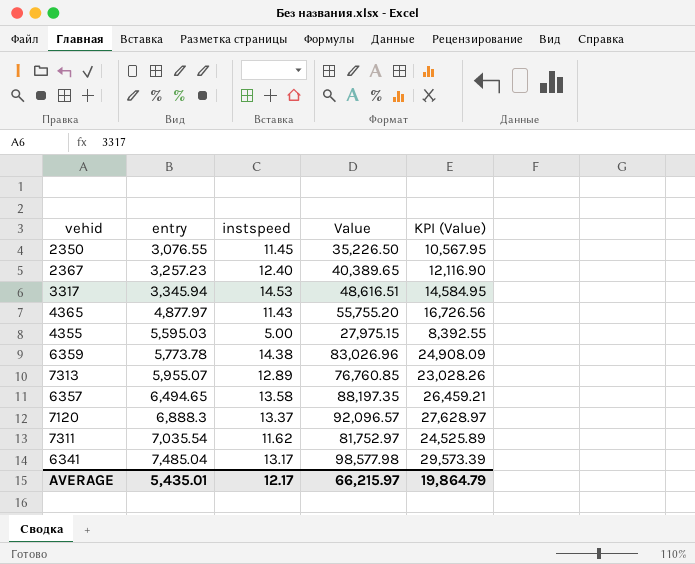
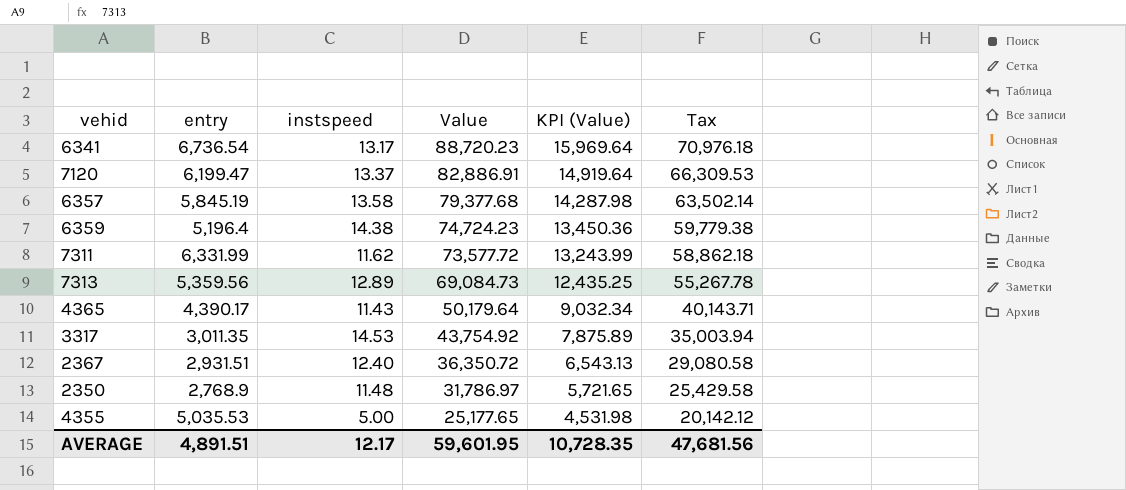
row order: entry ascending -> Value descending
column KPI (Value) | formula: [Value] * 0.3 -> [Value] * 0.18
column Tax | formula: none -> [Value] * 0.8
6341 | entry: 7,485.04 -> 6,736.54
6341 | Value: 98,577.98 -> 88,720.23
7120 | entry: 6,888.3 -> 6,199.47
7120 | Value: 92,096.57 -> 82,886.91
6357 | entry: 6,494.65 -> 5,845.19
6357 | Value: 88,197.35 -> 79,377.68
6359 | entry: 5,773.78 -> 5,196.4
6359 | Value: 83,026.96 -> 74,724.23
7311 | entry: 7,035.54 -> 6,331.99
7311 | Value: 81,752.97 -> 73,577.72
7313 | entry: 5,955.07 -> 5,359.56
7313 | Value: 76,760.85 -> 69,084.73
4365 | entry: 4,877.97 -> 4,390.17
4365 | Value: 55,755.20 -> 50,179.64
3317 | entry: 3,345.94 -> 3,011.35
3317 | Value: 48,616.51 -> 43,754.92
2367 | entry: 3,257.23 -> 2,931.51
2367 | Value: 40,389.65 -> 36,350.72
2350 | entry: 3,076.55 -> 2,768.9
2350 | instspeed: 11.45 -> 11.48
2350 | Value: 35,226.50 -> 31,786.97
4355 | entry: 5,595.03 -> 5,035.53
4355 | Value: 27,975.15 -> 25,177.65
AVERAGE | entry: 5,435.01 -> 4,891.51
AVERAGE | Value: 66,215.97 -> 59,601.95
AVERAGE | KPI (Value): 19,864.79 -> 10,728.35

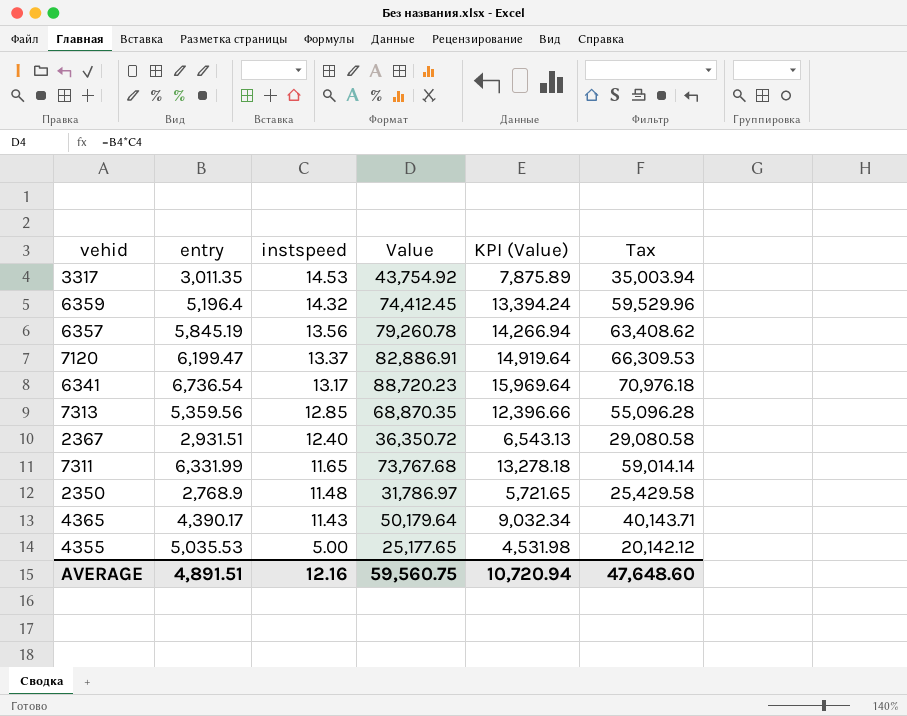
row order: Value descending -> instspeed descending
6359 | instspeed: 14.38 -> 14.32
6359 | Value: 74,724.23 -> 74,412.45
6359 | KPI (Value): 13,450.36 -> 13,394.24
6359 | Tax: 59,779.38 -> 59,529.96
6357 | instspeed: 13.58 -> 13.56
6357 | Value: 79,377.68 -> 79,260.78
6357 | KPI (Value): 14,287.98 -> 14,266.94
6357 | Tax: 63,502.14 -> 63,408.62
7313 | instspeed: 12.89 -> 12.85
7313 | Value: 69,084.73 -> 68,870.35
7313 | KPI (Value): 12,435.25 -> 12,396.66
7313 | Tax: 55,267.78 -> 55,096.28
7311 | instspeed: 11.62 -> 11.65
7311 | Value: 73,577.72 -> 73,767.68
7311 | KPI (Value): 13,243.99 -> 13,278.18
7311 | Tax: 58,862.18 -> 59,014.14
AVERAGE | instspeed: 12.17 -> 12.16
AVERAGE | Value: 59,601.95 -> 59,560.75
AVERAGE | KPI (Value): 10,728.35 -> 10,720.94
AVERAGE | Tax: 47,681.56 -> 47,648.60

